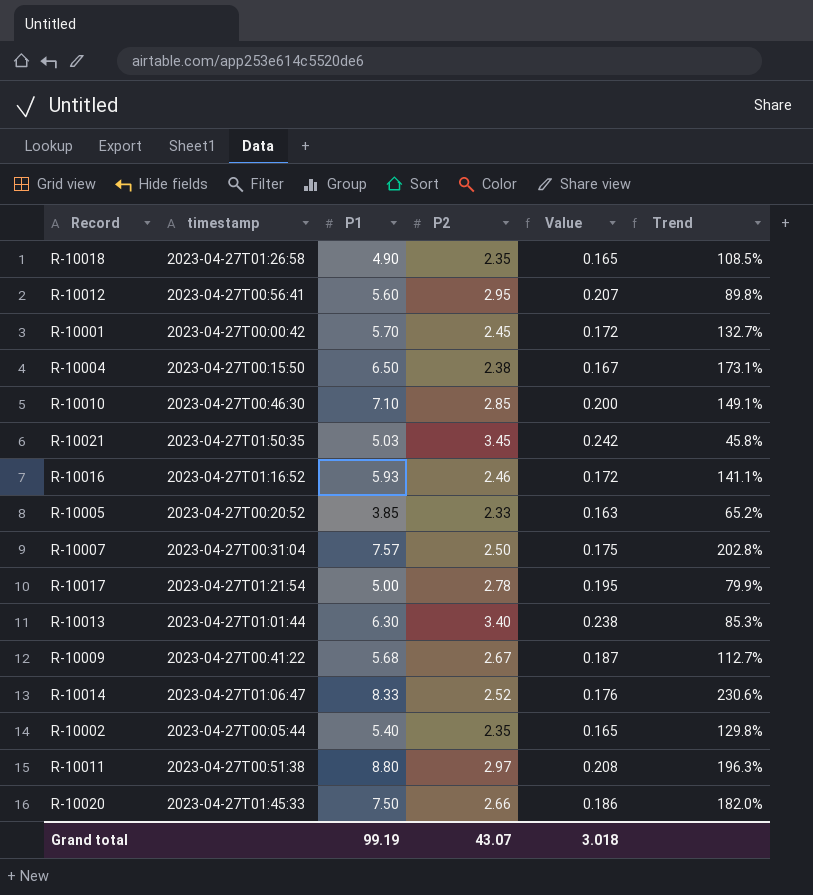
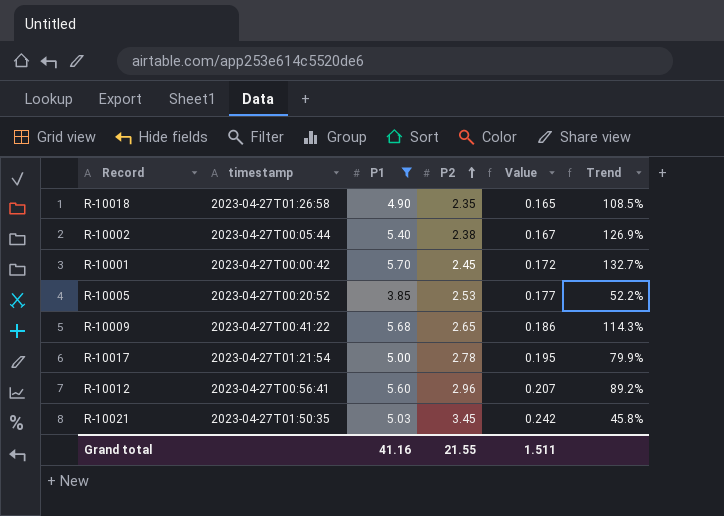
filter: none -> P1 <= 5.70
row order: none -> P2 ascending
R-10002 | P2: 2.35 -> 2.38
R-10002 | Value: 0.165 -> 0.167
R-10002 | Trend: 129.8% -> 126.9%
R-10005 | P2: 2.33 -> 2.53
R-10005 | Value: 0.163 -> 0.177
R-10005 | Trend: 65.2% -> 52.2%
R-10009 | P2: 2.67 -> 2.65
R-10009 | Value: 0.187 -> 0.186
R-10009 | Trend: 112.7% -> 114.3%
R-10012 | P2: 2.95 -> 2.96
R-10012 | Trend: 89.8% -> 89.2%
Grand total | P1: 99.19 -> 41.16
Grand total | P2: 43.07 -> 21.55
Grand total | Value: 3.018 -> 1.511

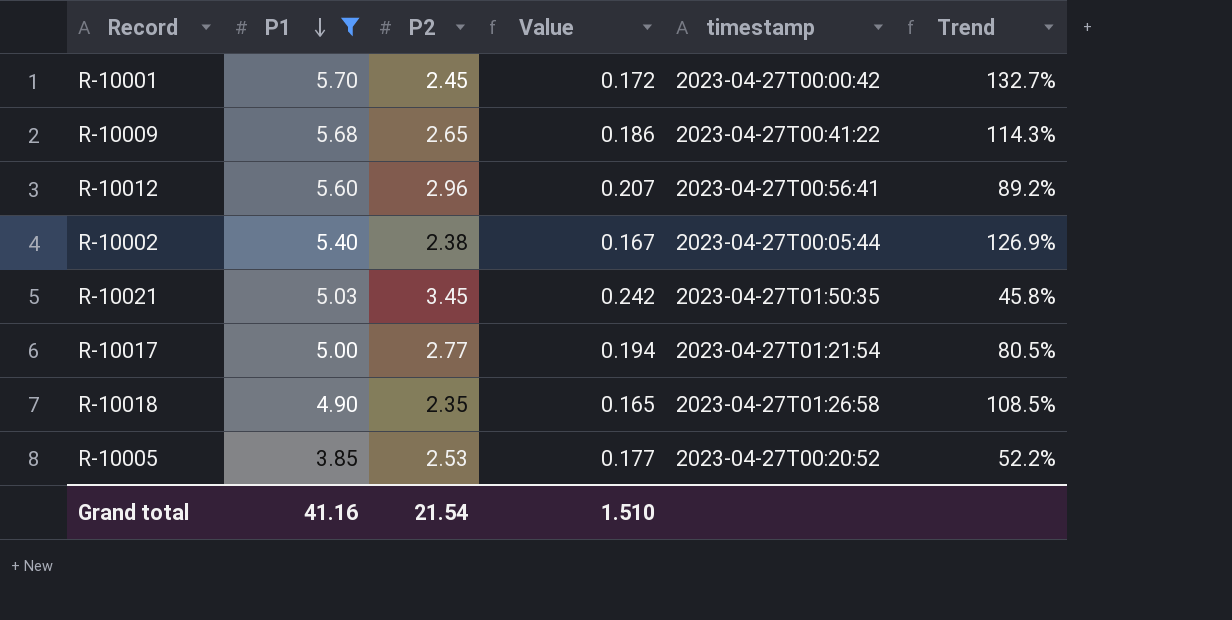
row order: P2 ascending -> P1 descending
column timestamp | position: 2 -> 5
R-10017 | P2: 2.78 -> 2.77
R-10017 | Value: 0.195 -> 0.194
R-10017 | Trend: 79.9% -> 80.5%
Grand total | P2: 21.55 -> 21.54
Grand total | Value: 1.511 -> 1.510

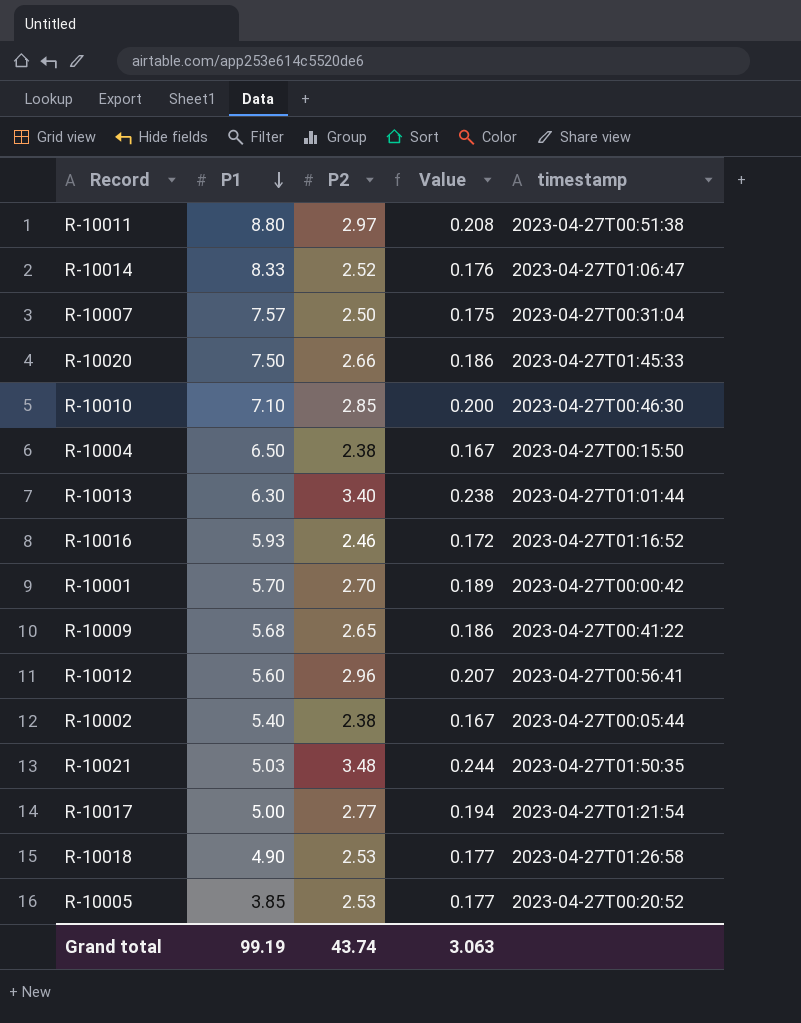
filter: P1 <= 5.70 -> none
column Trend | formula: ([P1] - [P2]) / [P2] -> none
R-10001 | P2: 2.45 -> 2.70
R-10001 | Value: 0.172 -> 0.189
R-10021 | P2: 3.45 -> 3.48
R-10021 | Value: 0.242 -> 0.244
R-10018 | P2: 2.35 -> 2.53
R-10018 | Value: 0.165 -> 0.177
Grand total | P1: 41.16 -> 99.19
Grand total | P2: 21.54 -> 43.74
Grand total | Value: 1.510 -> 3.063

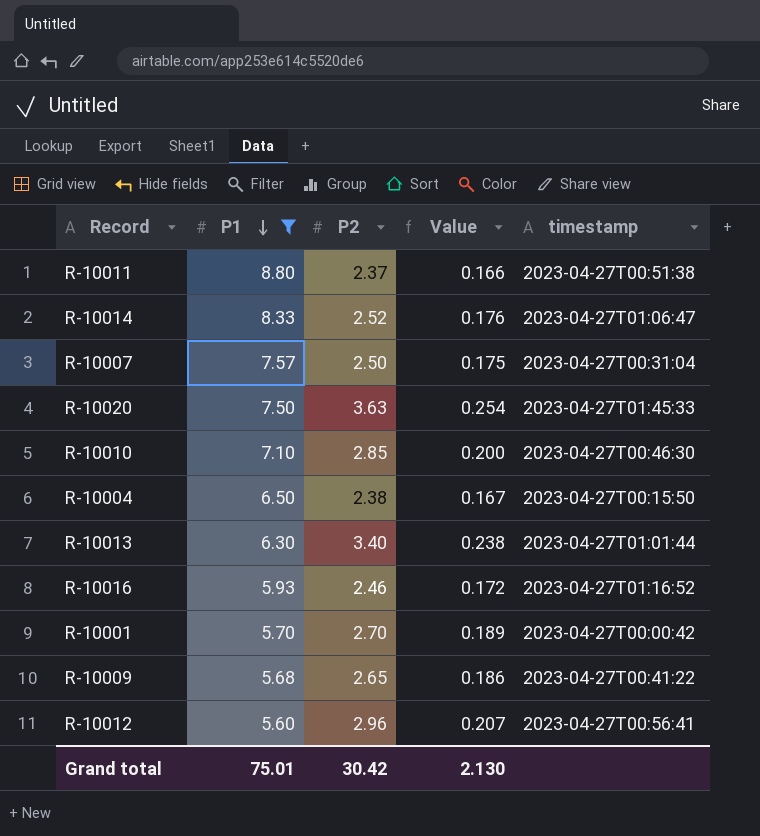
filter: none -> P1 >= 5.60
R-10011 | P2: 2.97 -> 2.37
R-10011 | Value: 0.208 -> 0.166
R-10020 | P2: 2.66 -> 3.63
R-10020 | Value: 0.186 -> 0.254
Grand total | P1: 99.19 -> 75.01
Grand total | P2: 43.74 -> 30.42
Grand total | Value: 3.063 -> 2.130

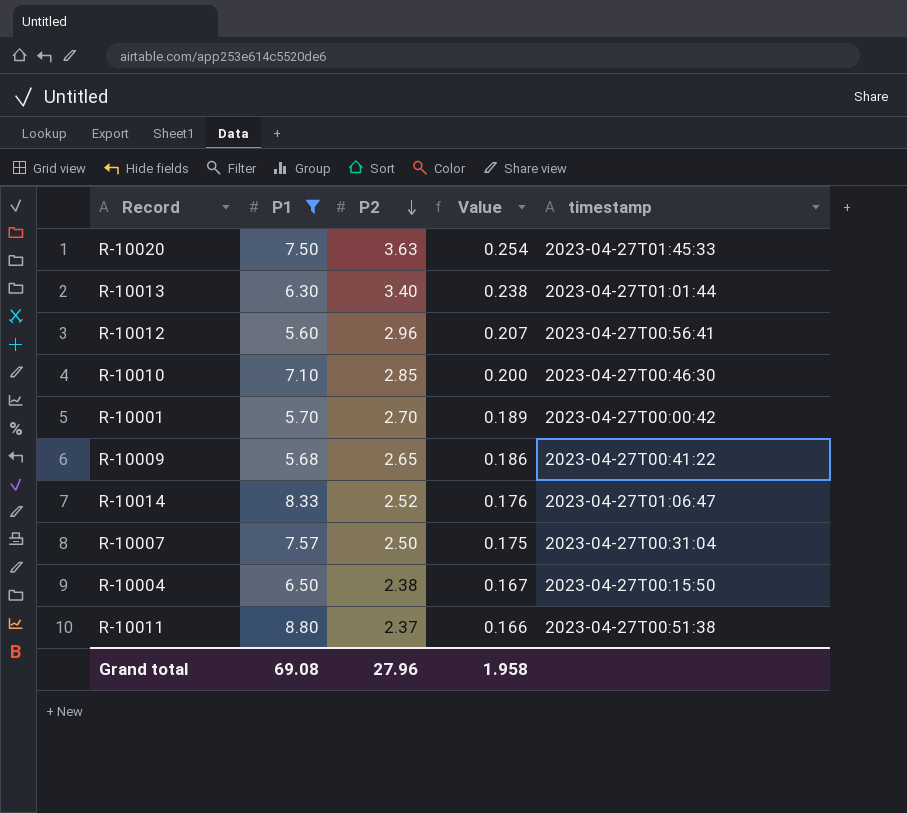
row order: P1 descending -> P2 descending
row R-10016: 5.93 | 2.46 | 0.172 | 2023-04-27T01:16:52 -> none
Grand total | P1: 75.01 -> 69.08
Grand total | P2: 30.42 -> 27.96
Grand total | Value: 2.130 -> 1.958

